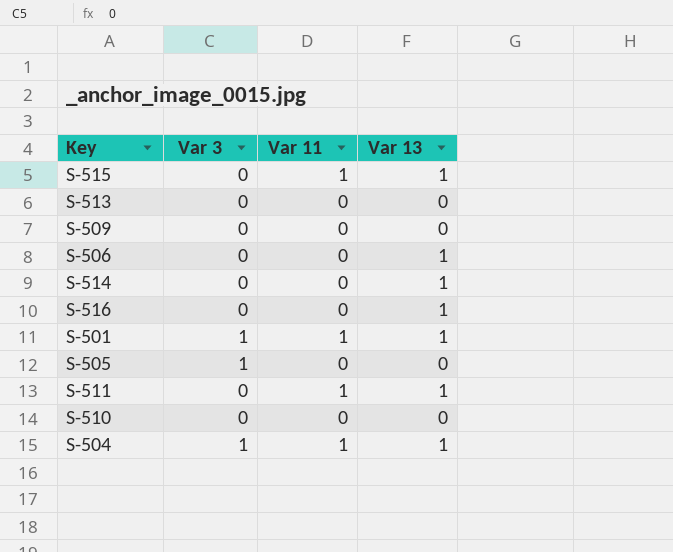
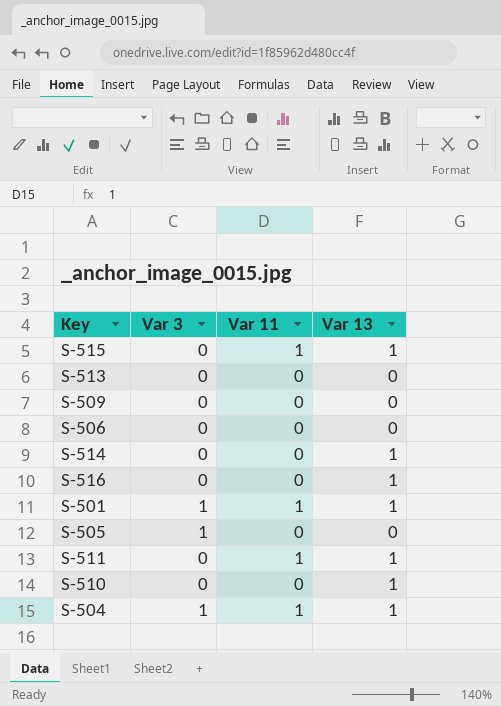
S-506 | Var 13: 1 -> 0
S-510 | Var 13: 0 -> 1

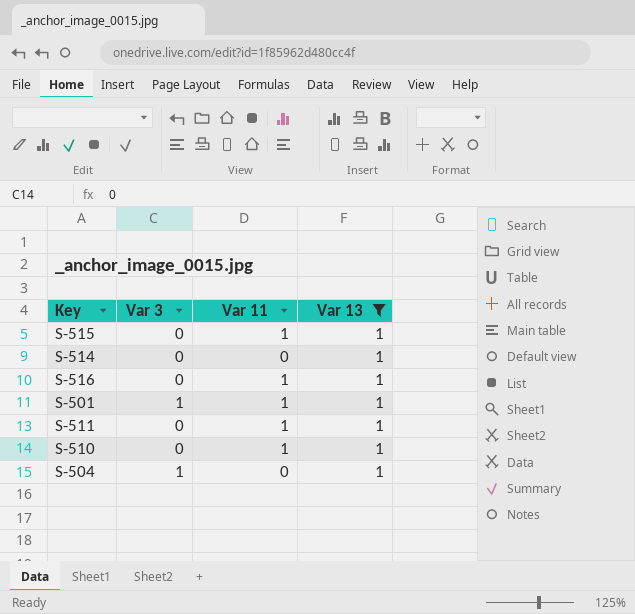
filter: none -> Var 13 = 1
S-516 | Var 11: 0 -> 1
S-510 | Var 11: 0 -> 1
S-504 | Var 11: 1 -> 0

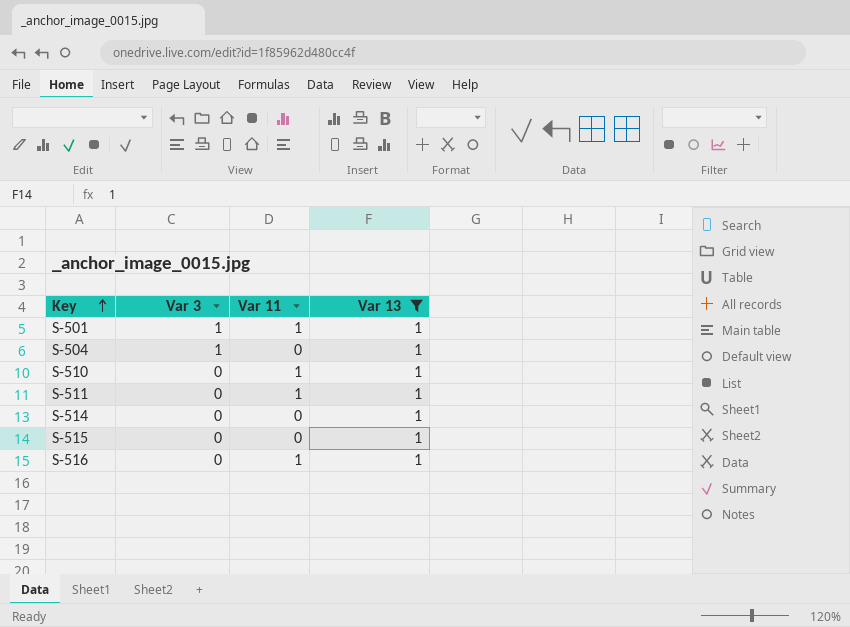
row order: none -> Key ascending
S-515 | Var 11: 1 -> 0

